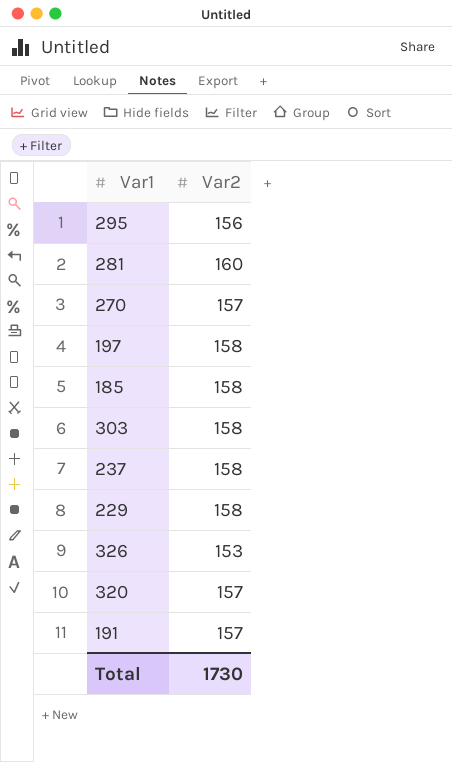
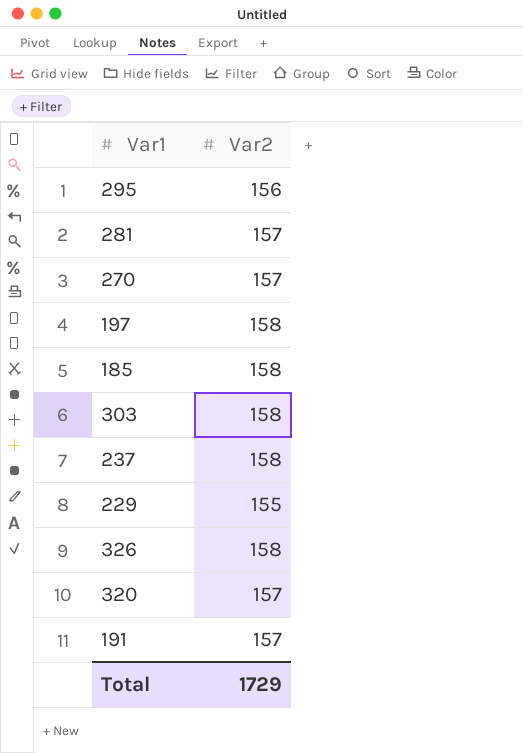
281 | Var2: 160 -> 157
229 | Var2: 158 -> 155
326 | Var2: 153 -> 158
Total | Var2: 1730 -> 1729

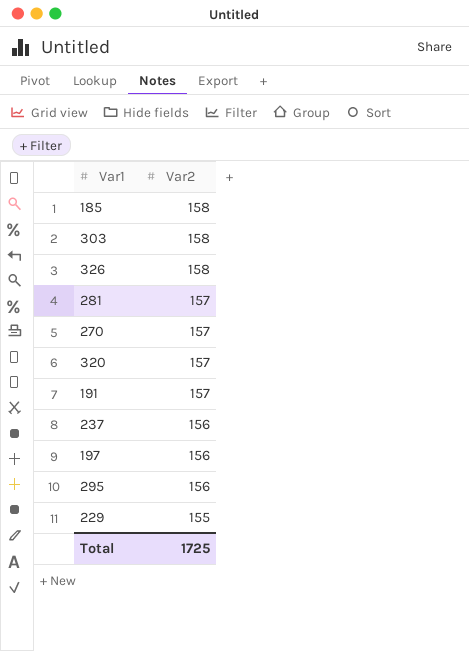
row order: none -> Var2 descending
237 | Var2: 158 -> 156
197 | Var2: 158 -> 156
Total | Var2: 1729 -> 1725

